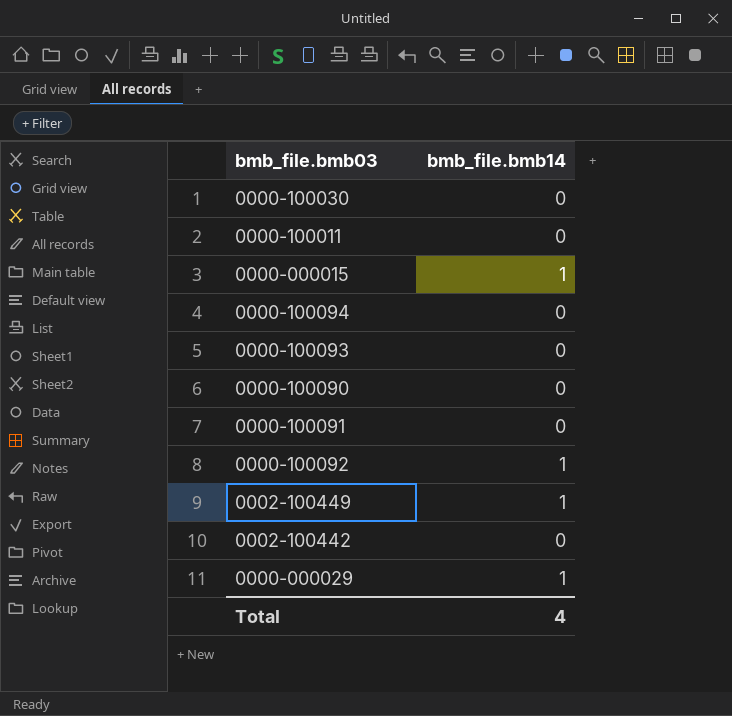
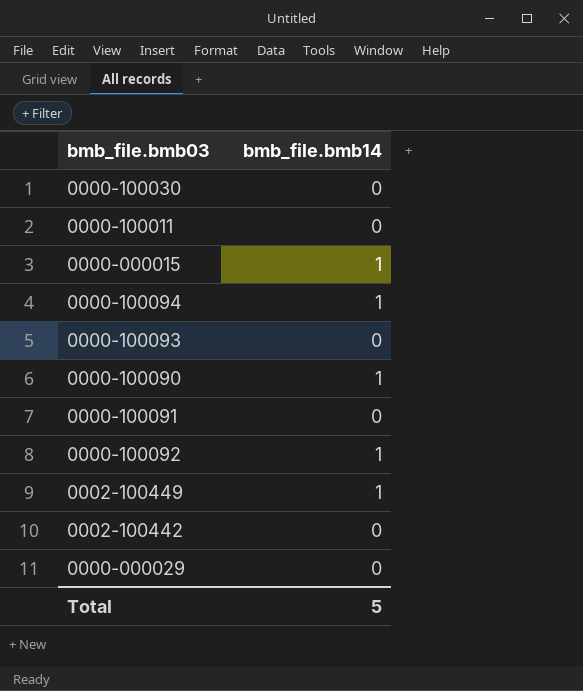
0000-100094 | bmb_file.bmb14: 0 -> 1
0000-100090 | bmb_file.bmb14: 0 -> 1
0000-000029 | bmb_file.bmb14: 1 -> 0
Total | bmb_file.bmb14: 4 -> 5

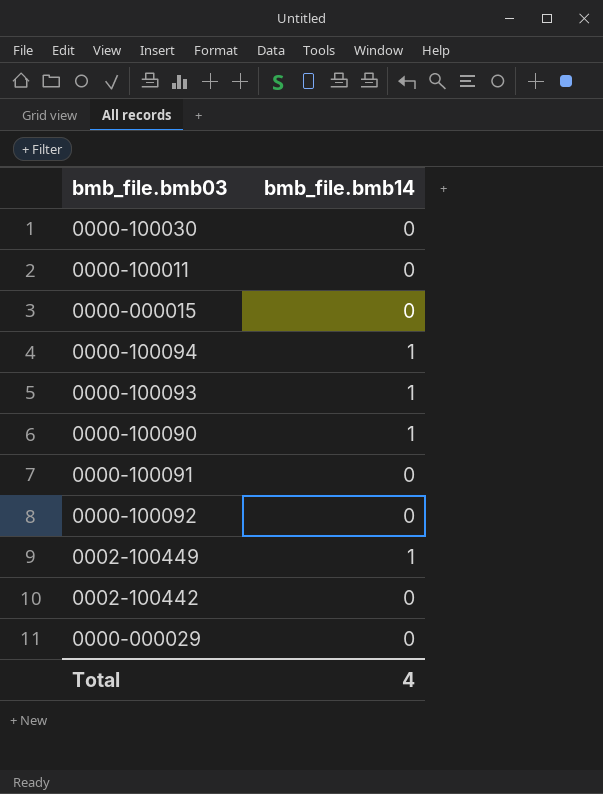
0000-000015 | bmb_file.bmb14: 1 -> 0
0000-100093 | bmb_file.bmb14: 0 -> 1
0000-100092 | bmb_file.bmb14: 1 -> 0
Total | bmb_file.bmb14: 5 -> 4

